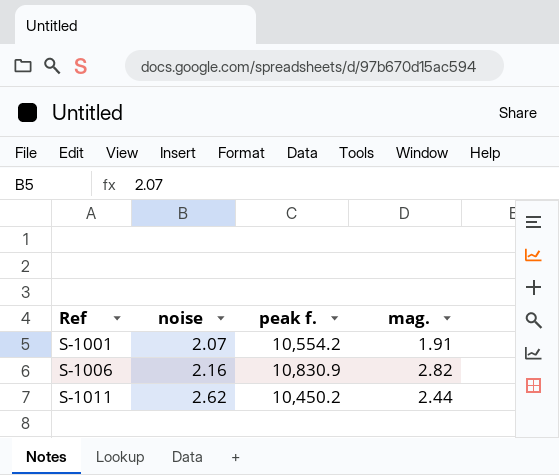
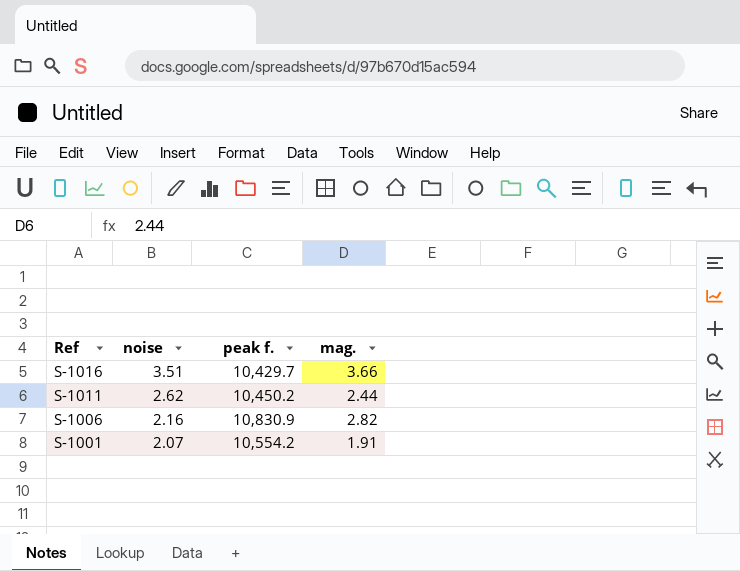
row order: Ref ascending -> Ref descending
row S-1016: none -> 3.51 | 10,429.7 | 3.66

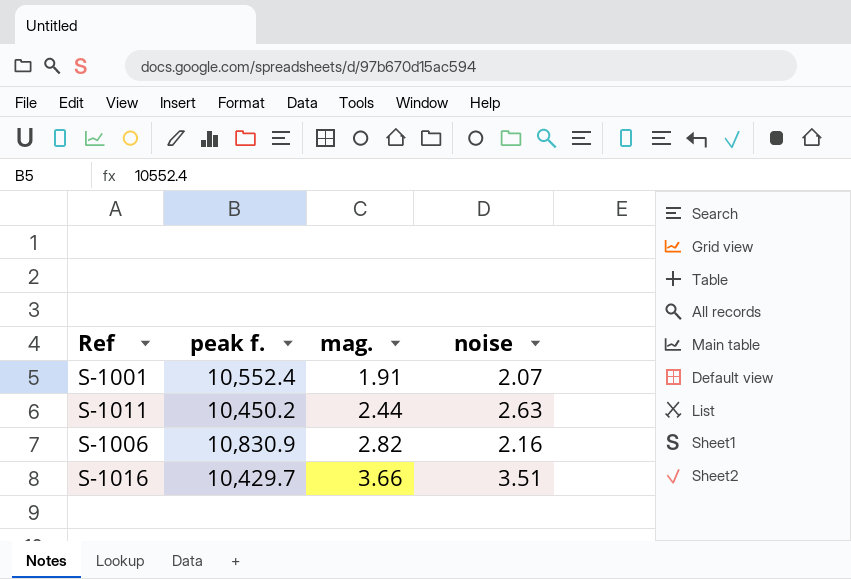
row order: Ref descending -> mag. ascending
column noise | position: 2 -> 4
S-1001 | peak f.: 10,554.2 -> 10,552.4
S-1011 | noise: 2.62 -> 2.63

